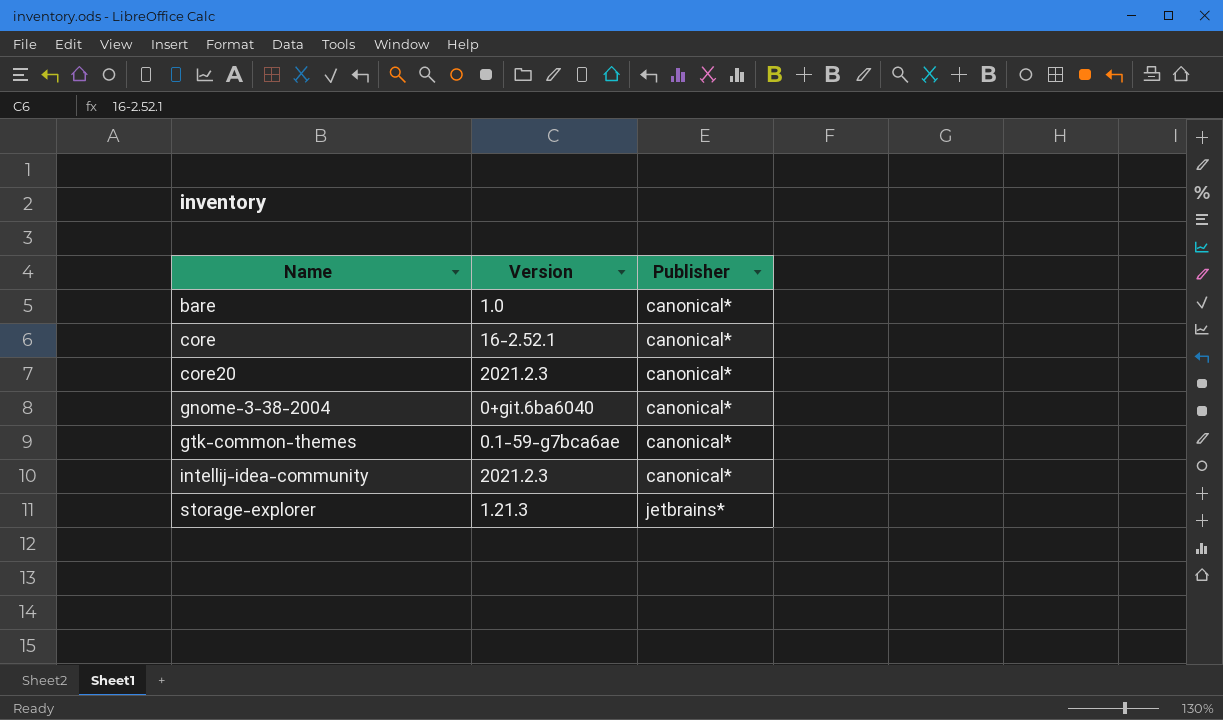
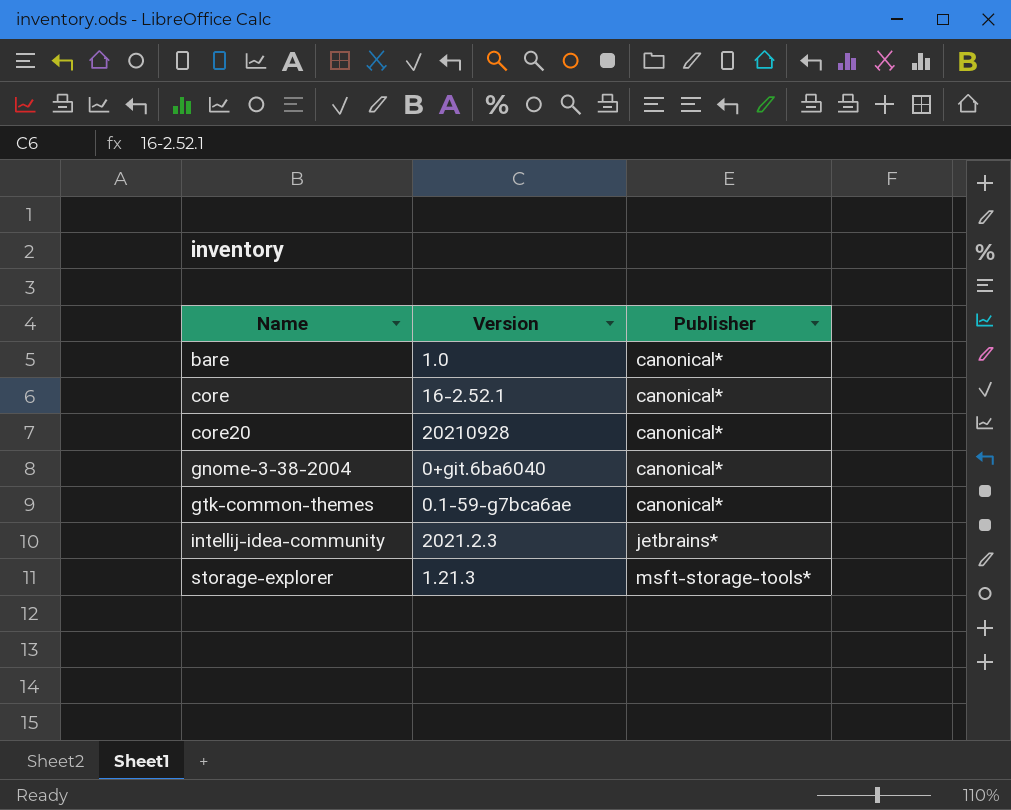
core20 | Version: 2021.2.3 -> 20210928
intellij-idea-community | Publisher: canonical* -> jetbrains*
storage-explorer | Publisher: jetbrains* -> msft-storage-tools*

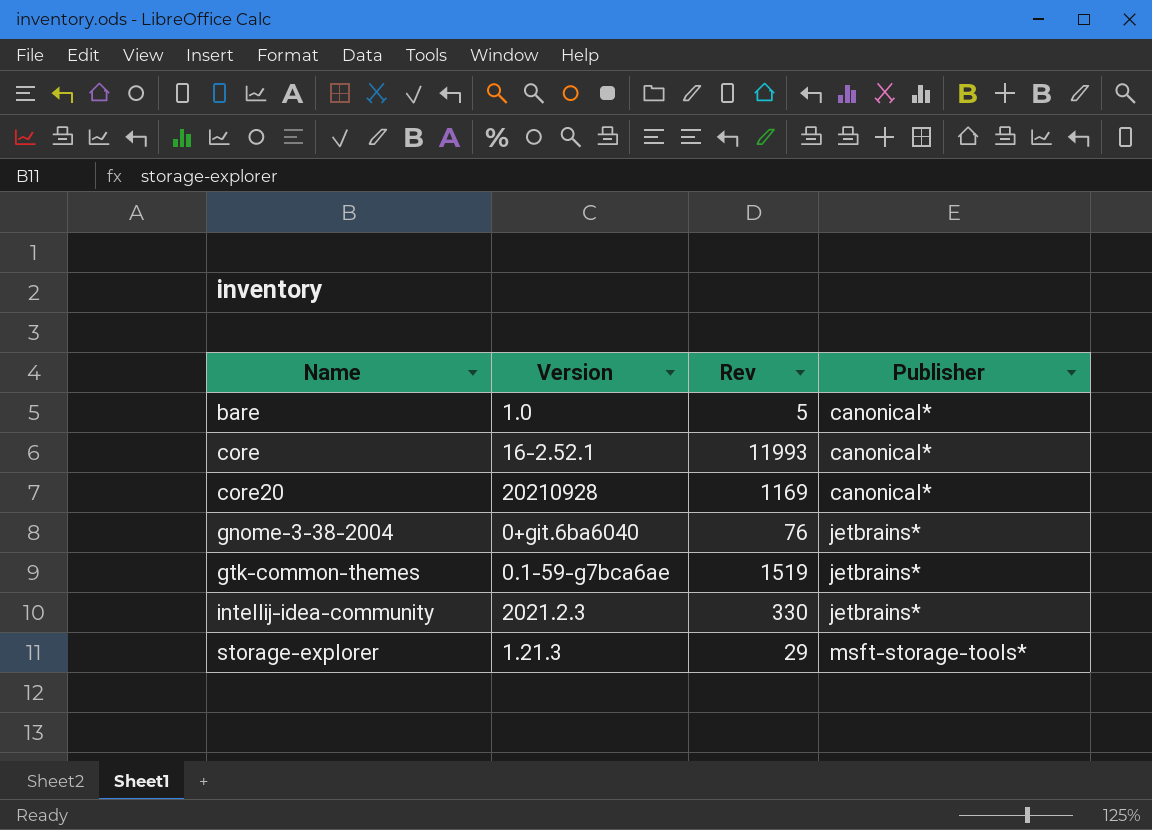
column Rev | position: none -> 3
gnome-3-38-2004 | Publisher: canonical* -> jetbrains*
gtk-common-themes | Publisher: canonical* -> jetbrains*

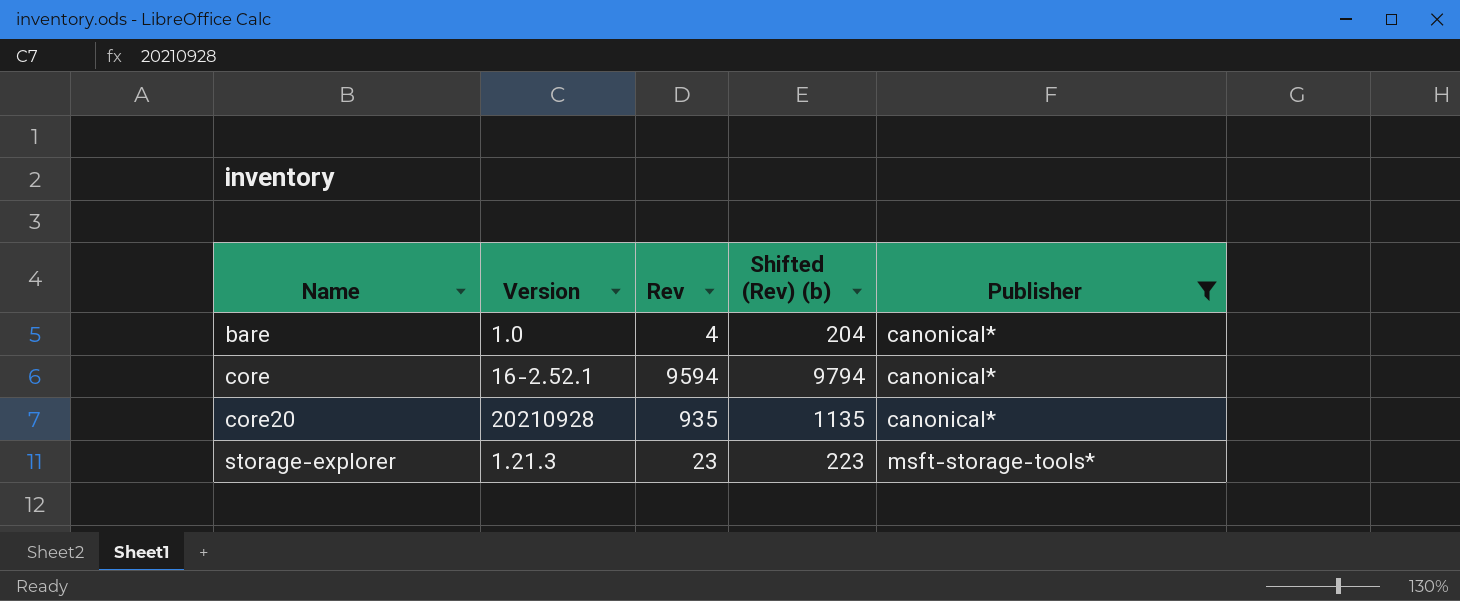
filter: none -> Publisher != jetbrains*
column Shifted (Rev) (b) | formula: none -> [Rev] + 200
bare | Rev: 5 -> 4
core | Rev: 11993 -> 9594
core20 | Rev: 1169 -> 935
storage-explorer | Rev: 29 -> 23

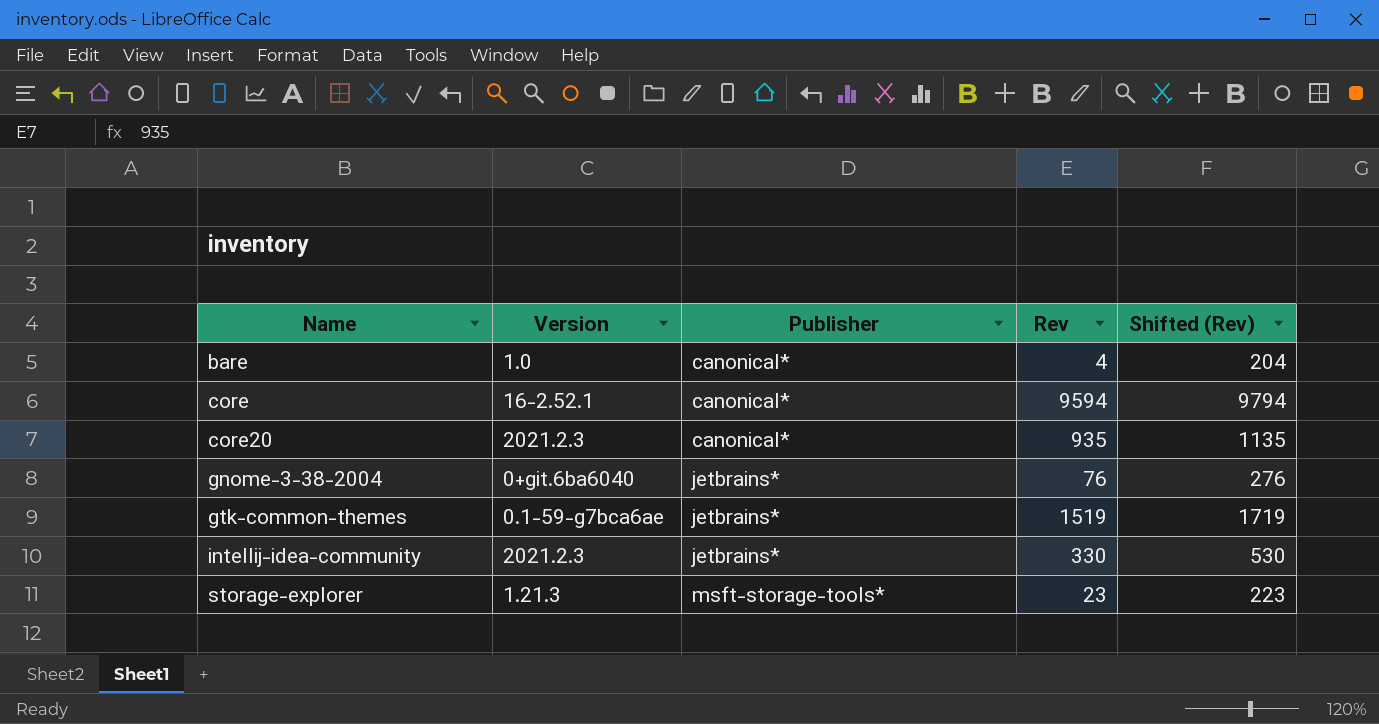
filter: Publisher != jetbrains* -> none
column Publisher | position: 5 -> 3
column name: Shifted (Rev) (b) -> Shifted (Rev)
core20 | Version: 20210928 -> 2021.2.3

